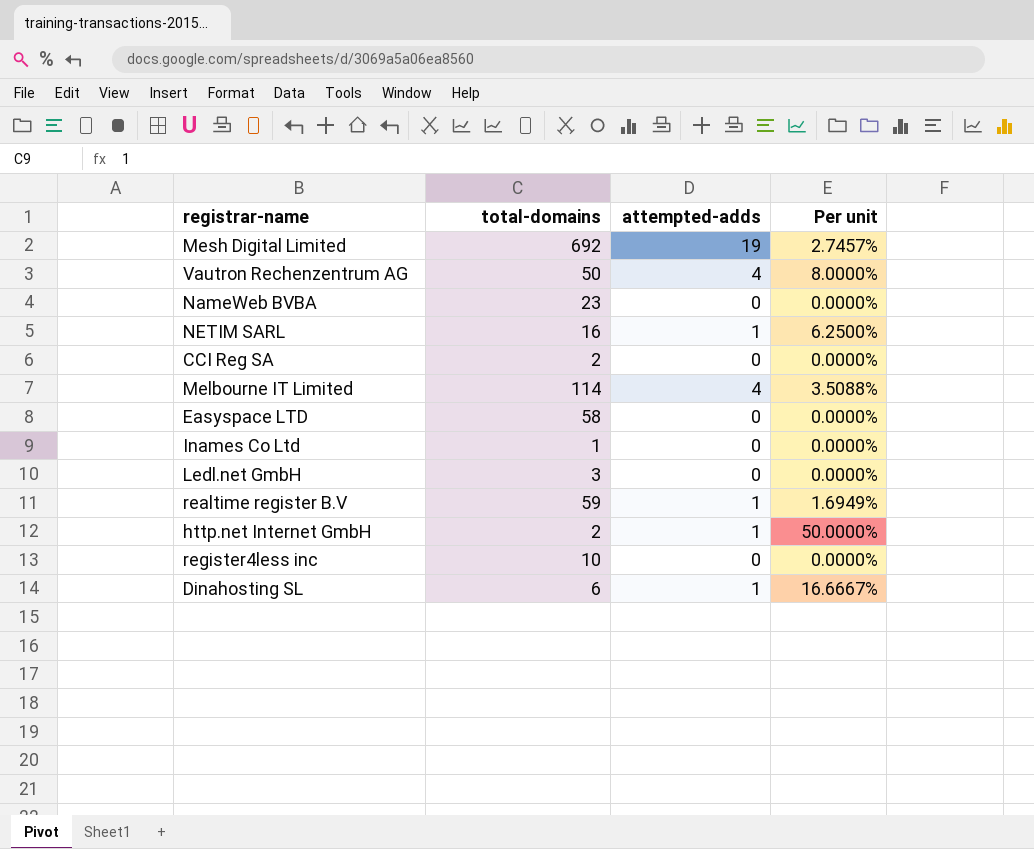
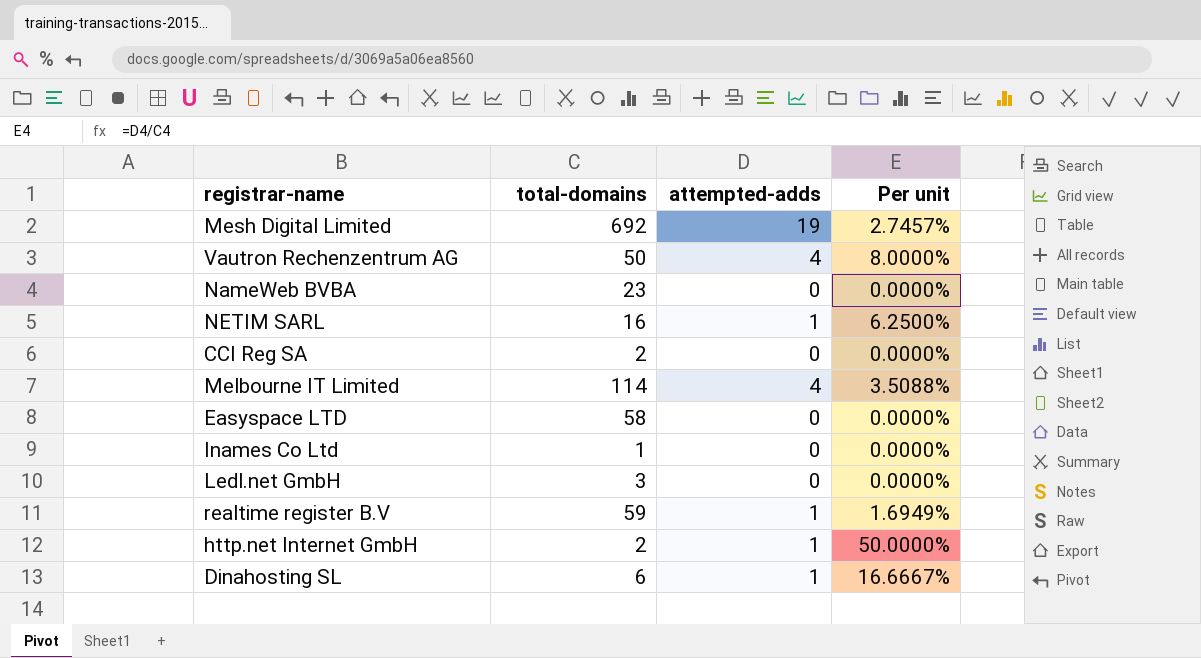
row register4less inc: 10 | 0 | 0.0000% -> none

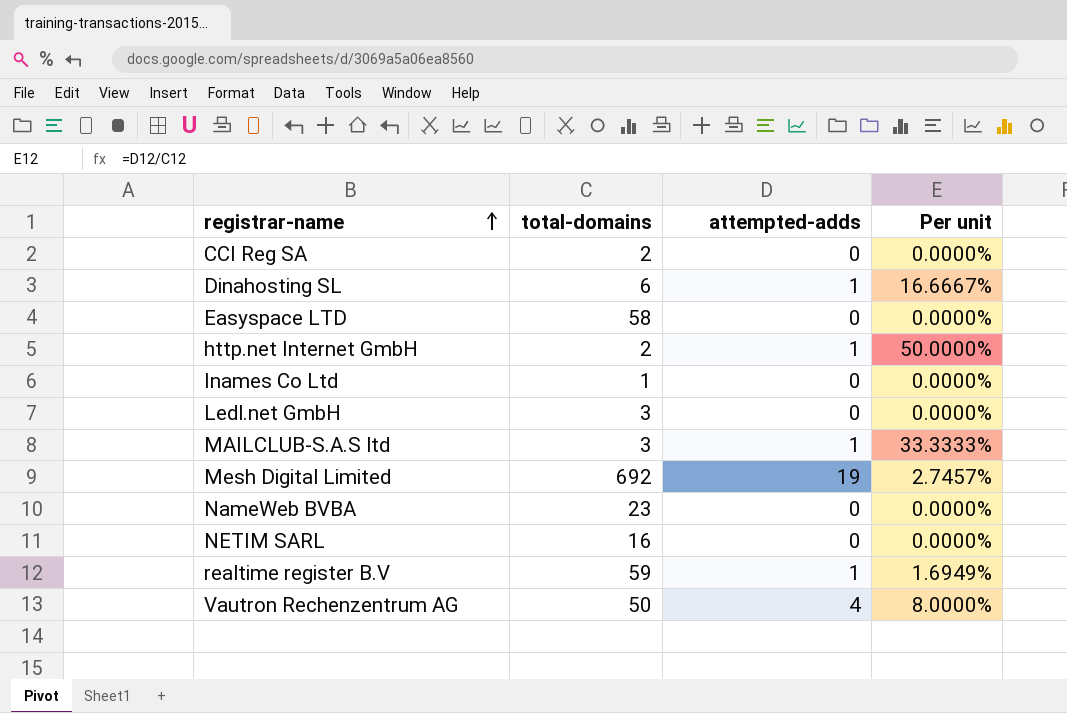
row order: none -> registrar-name ascending
row Melbourne IT Limited: 114 | 4 | 3.5088% -> none
row MAILCLUB-S.A.S ltd: none -> 3 | 1 | 33.3333%
NETIM SARL | attempted-adds: 1 -> 0
NETIM SARL | Per unit: 6.2500% -> 0.0000%

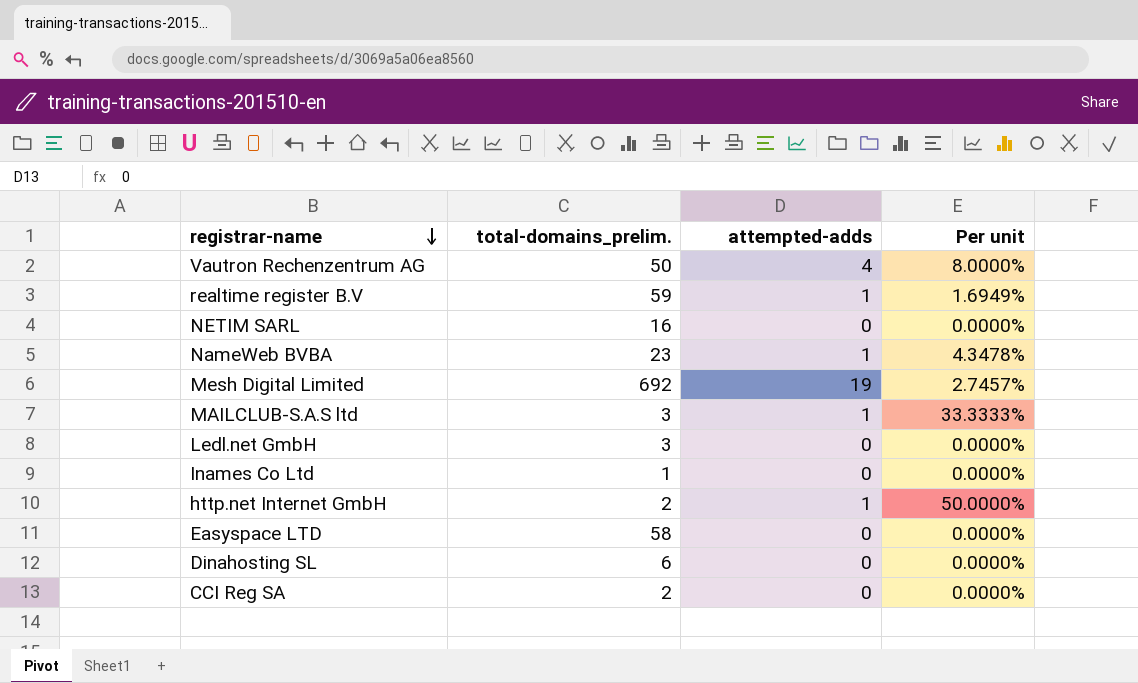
row order: registrar-name ascending -> registrar-name descending
column name: total-domains -> total-domains_prelim.
NameWeb BVBA | attempted-adds: 0 -> 1
NameWeb BVBA | Per unit: 0.0000% -> 4.3478%
Dinahosting SL | attempted-adds: 1 -> 0
Dinahosting SL | Per unit: 16.6667% -> 0.0000%

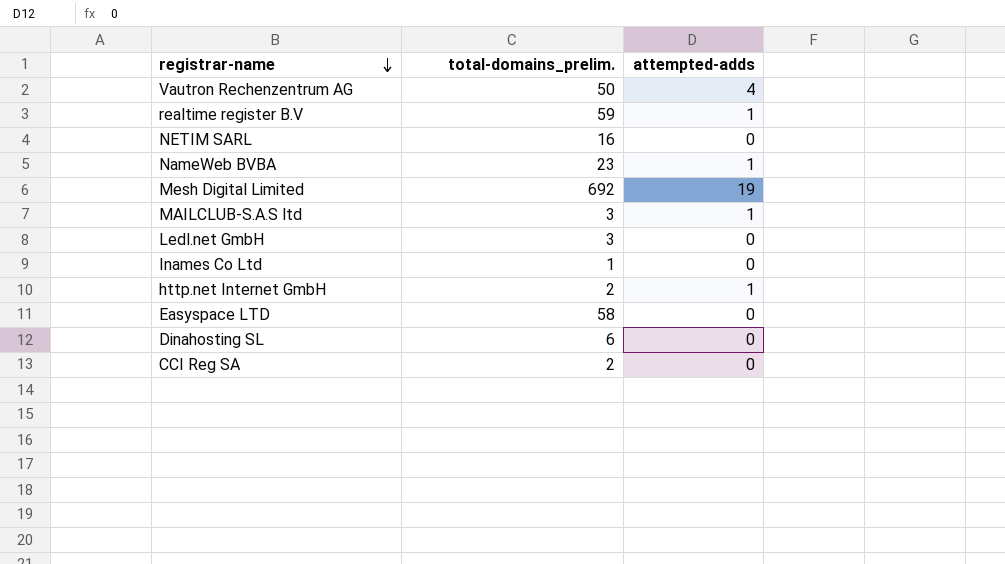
column Per unit | formula: [attempted-adds] / [total-domains_prelim.] -> none

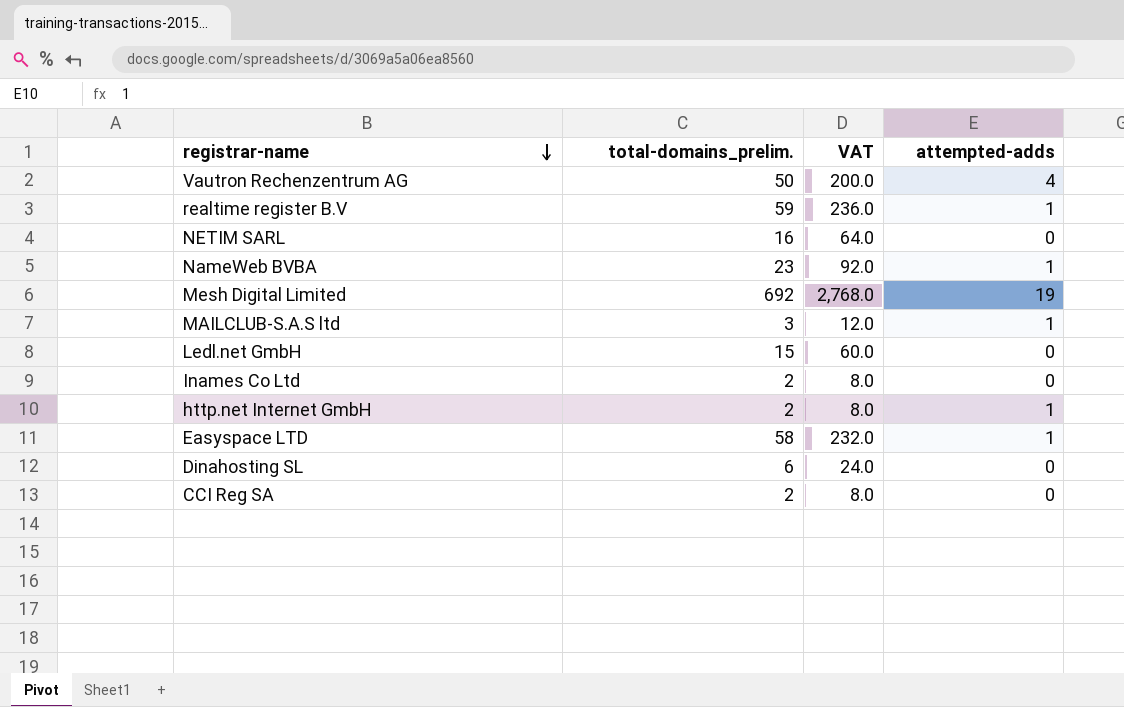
column VAT | formula: none -> [total-domains_prelim.] * 4
Ledl.net GmbH | total-domains_prelim.: 3 -> 15
Inames Co Ltd | total-domains_prelim.: 1 -> 2
Easyspace LTD | attempted-adds: 0 -> 1

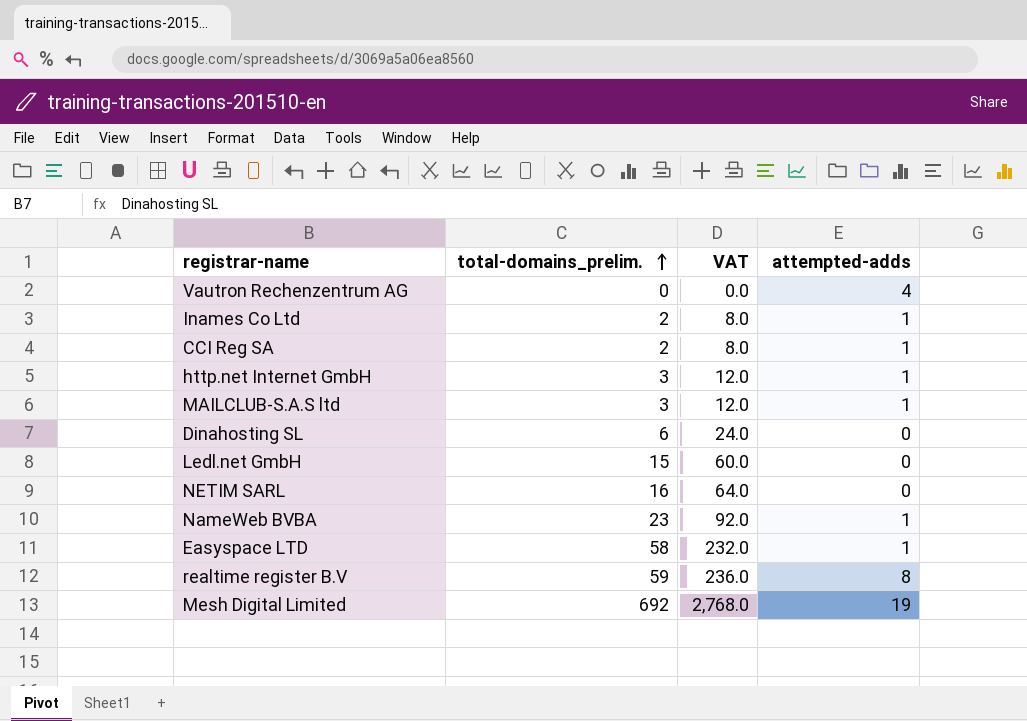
row order: registrar-name descending -> total-domains_prelim. ascending
Vautron Rechenzentrum AG | total-domains_prelim.: 50 -> 0
Vautron Rechenzentrum AG | VAT: 200.0 -> 0.0
Inames Co Ltd | attempted-adds: 0 -> 1
CCI Reg SA | attempted-adds: 0 -> 1
http.net Internet GmbH | total-domains_prelim.: 2 -> 3
http.net Internet GmbH | VAT: 8.0 -> 12.0
realtime register B.V | attempted-adds: 1 -> 8

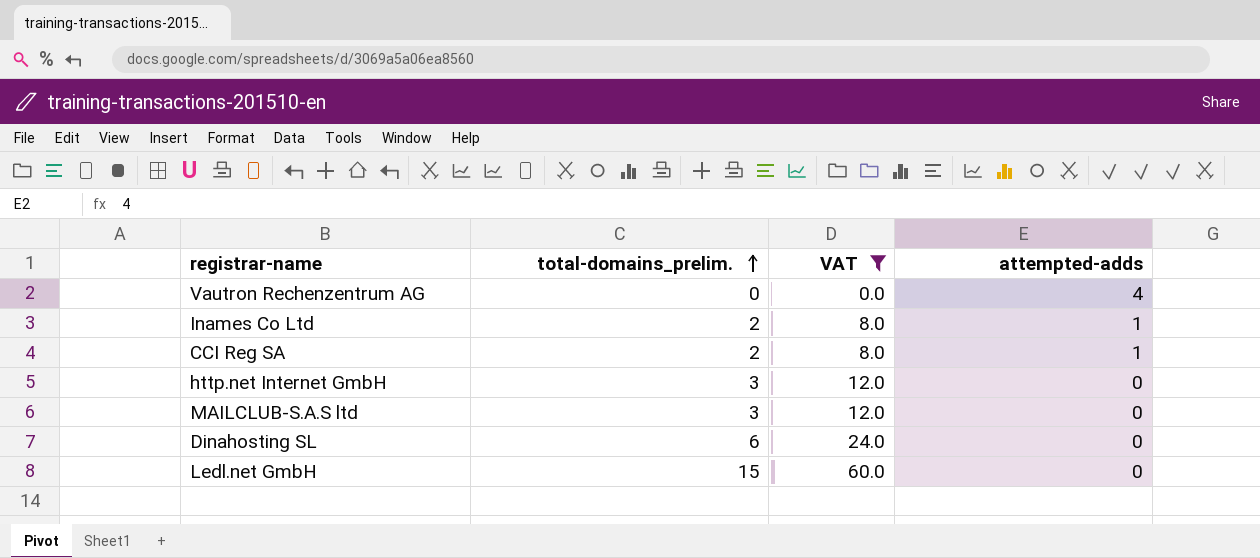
filter: none -> VAT <= 60.0
http.net Internet GmbH | attempted-adds: 1 -> 0
MAILCLUB-S.A.S ltd | attempted-adds: 1 -> 0

